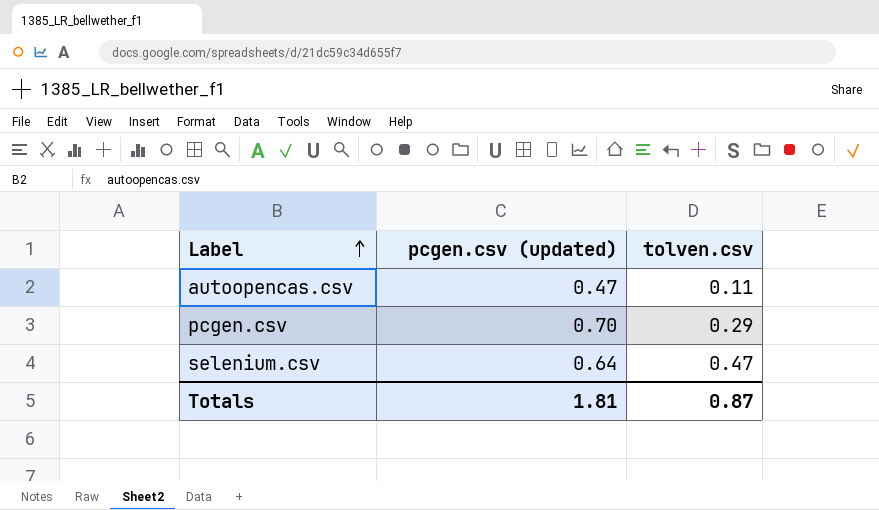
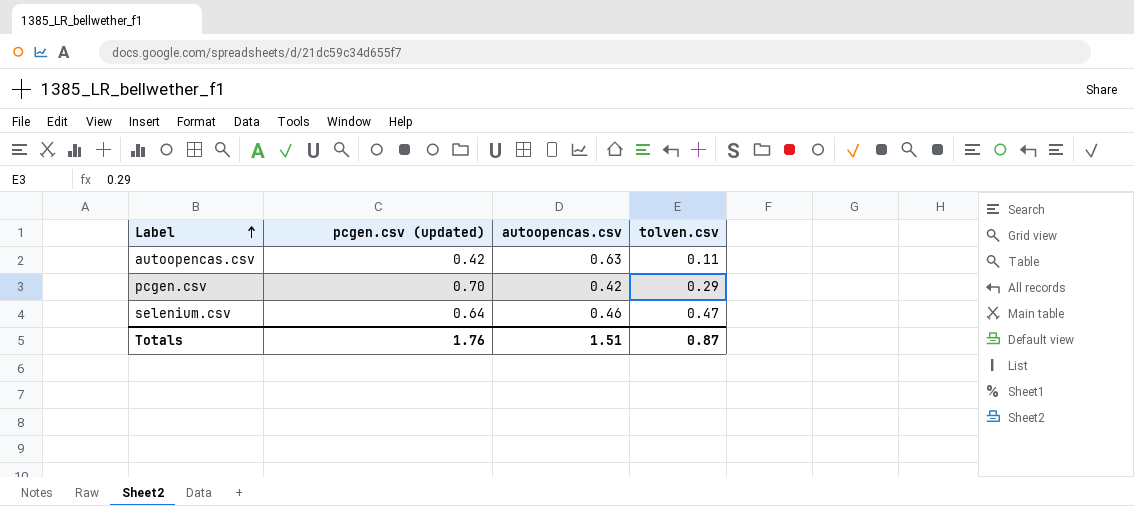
column autoopencas.csv | position: none -> 3
autoopencas.csv | pcgen.csv (updated): 0.47 -> 0.42
Totals | pcgen.csv (updated): 1.81 -> 1.76

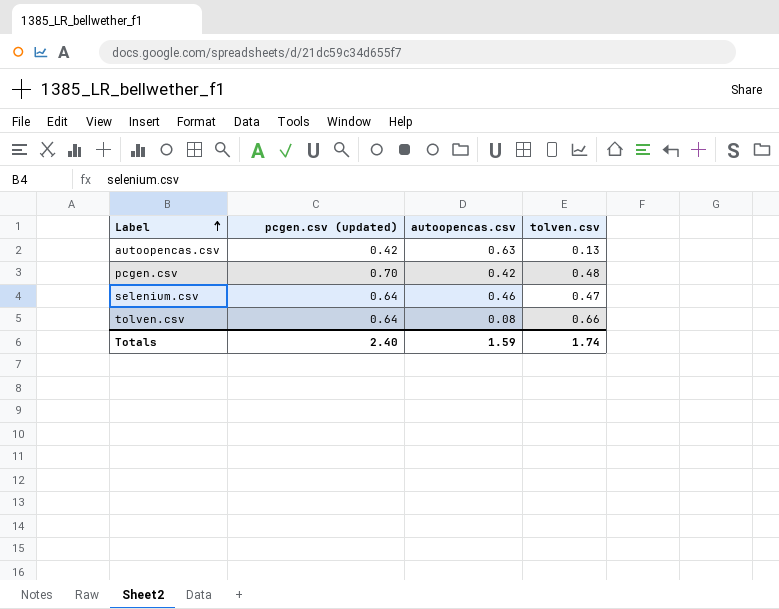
autoopencas.csv | tolven.csv: 0.11 -> 0.13
pcgen.csv | tolven.csv: 0.29 -> 0.48
row tolven.csv: none -> 0.64 | 0.08 | 0.66
Totals | pcgen.csv (updated): 1.76 -> 2.40
Totals | autoopencas.csv: 1.51 -> 1.59
Totals | tolven.csv: 0.87 -> 1.74

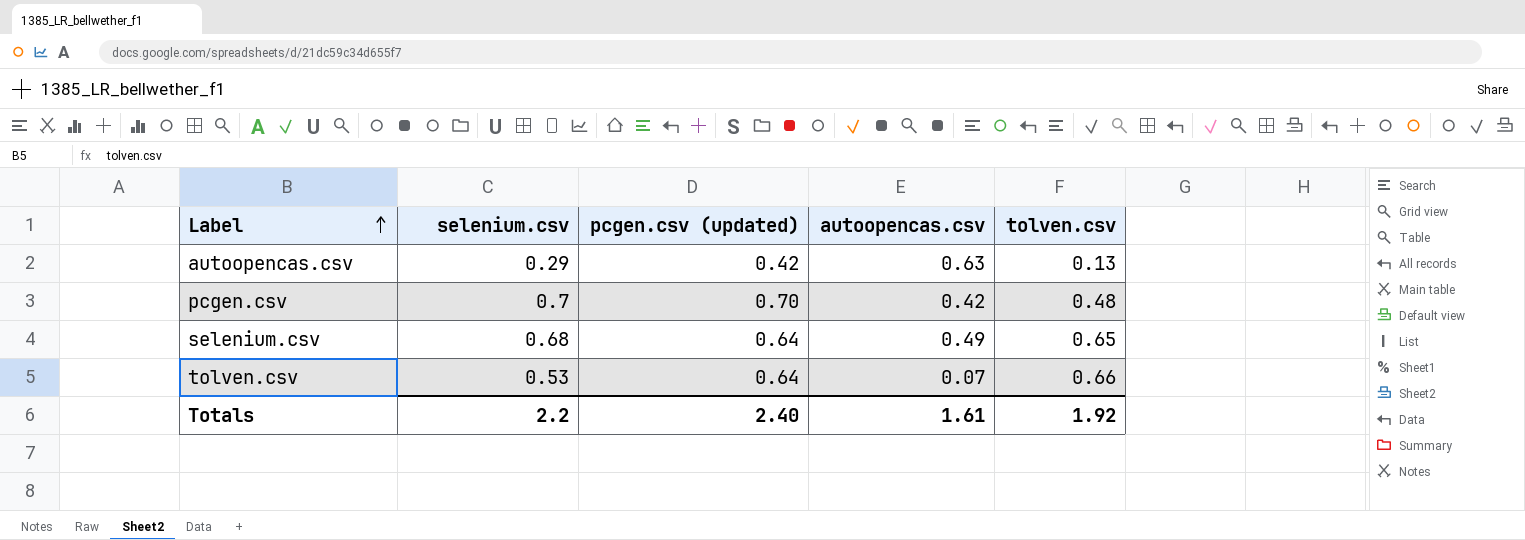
column selenium.csv | position: none -> 2
selenium.csv | autoopencas.csv: 0.46 -> 0.49
selenium.csv | tolven.csv: 0.47 -> 0.65
tolven.csv | autoopencas.csv: 0.08 -> 0.07
Totals | autoopencas.csv: 1.59 -> 1.61
Totals | tolven.csv: 1.74 -> 1.92

